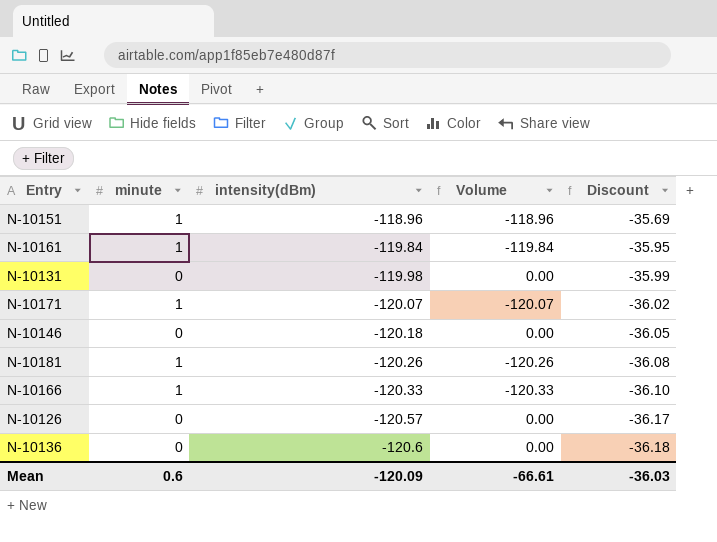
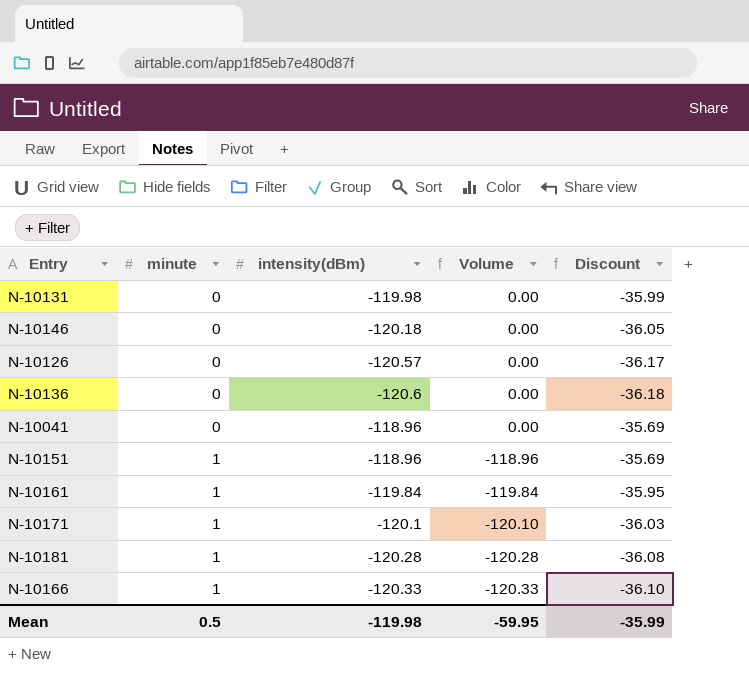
row order: intensity(dBm) descending -> minute ascending
row N-10041: none -> 0 | -118.96 | 0.00 | -35.69
N-10171 | intensity(dBm): -120.07 -> -120.1
N-10171 | Volume: -120.07 -> -120.10
N-10171 | Discount: -36.02 -> -36.03
N-10181 | intensity(dBm): -120.26 -> -120.28
N-10181 | Volume: -120.26 -> -120.28
Mean | minute: 0.6 -> 0.5
Mean | intensity(dBm): -120.09 -> -119.98
Mean | Volume: -66.61 -> -59.95
Mean | Discount: -36.03 -> -35.99

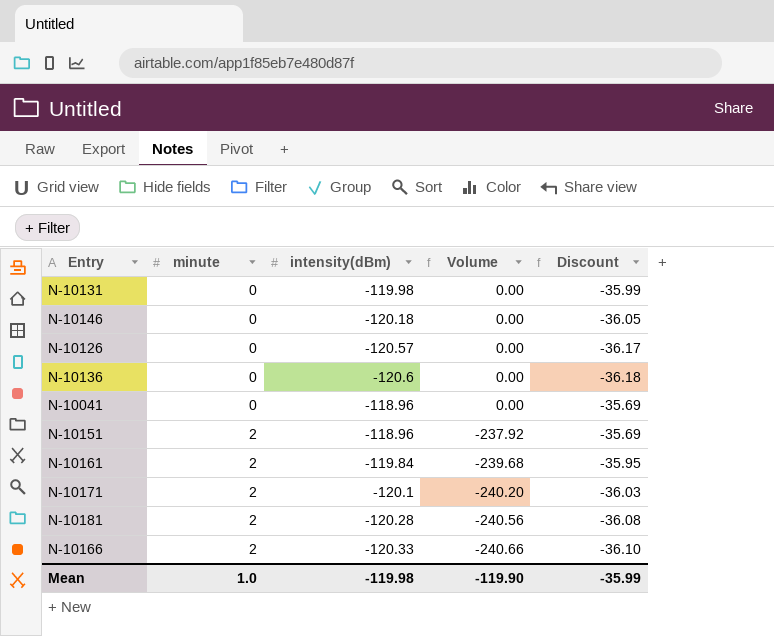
N-10151 | minute: 1 -> 2
N-10151 | Volume: -118.96 -> -237.92
N-10161 | minute: 1 -> 2
N-10161 | Volume: -119.84 -> -239.68
N-10171 | minute: 1 -> 2
N-10171 | Volume: -120.10 -> -240.20
N-10181 | minute: 1 -> 2
N-10181 | Volume: -120.28 -> -240.56
N-10166 | minute: 1 -> 2
N-10166 | Volume: -120.33 -> -240.66
Mean | minute: 0.5 -> 1.0
Mean | Volume: -59.95 -> -119.90

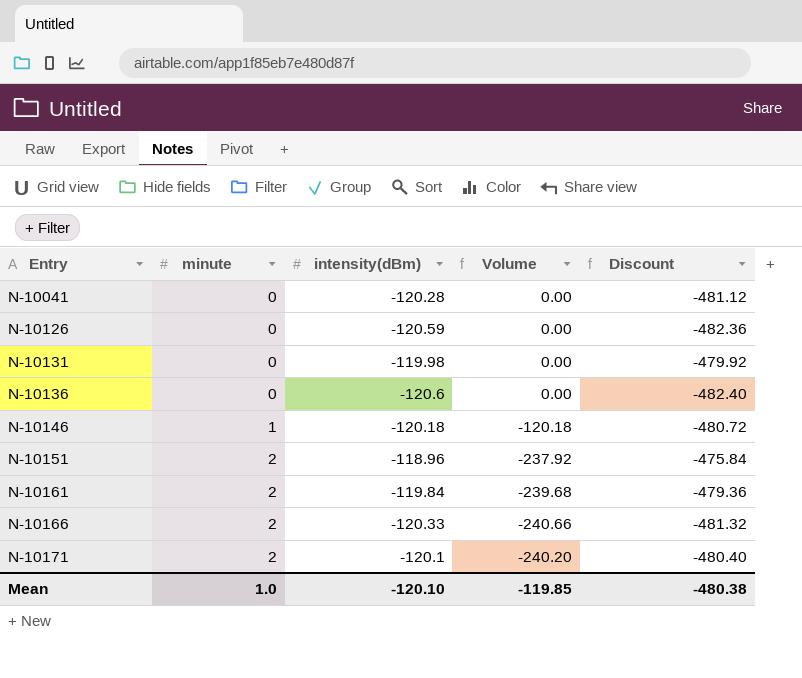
row order: minute ascending -> Entry ascending
column Discount | formula: [intensity(dBm)] * 0.3 -> [intensity(dBm)] * 4
row N-10181: 2 | -120.28 | -240.56 | -36.08 -> none
N-10041 | intensity(dBm): -118.96 -> -120.28
N-10126 | intensity(dBm): -120.57 -> -120.59
N-10146 | minute: 0 -> 1
N-10146 | Volume: 0.00 -> -120.18
Mean | intensity(dBm): -119.98 -> -120.10
Mean | Volume: -119.90 -> -119.85
Mean | Discount: -35.99 -> -480.38

